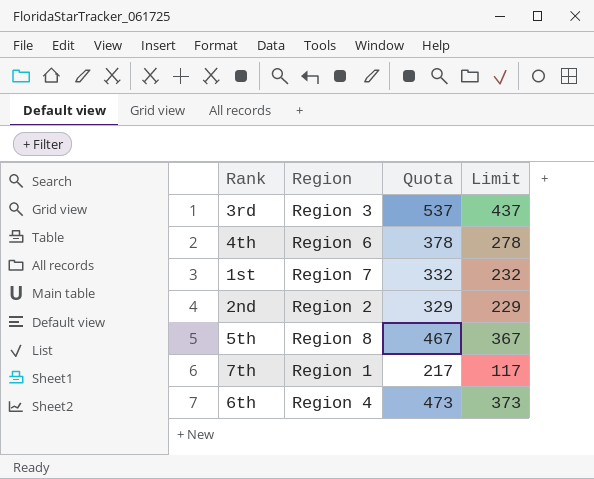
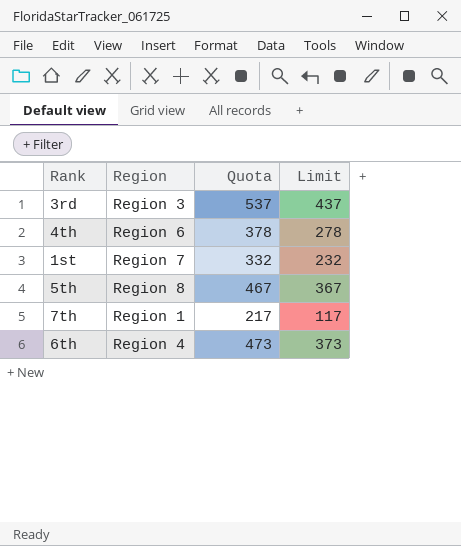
row 2nd: Region 2 | 329 | 229 -> none

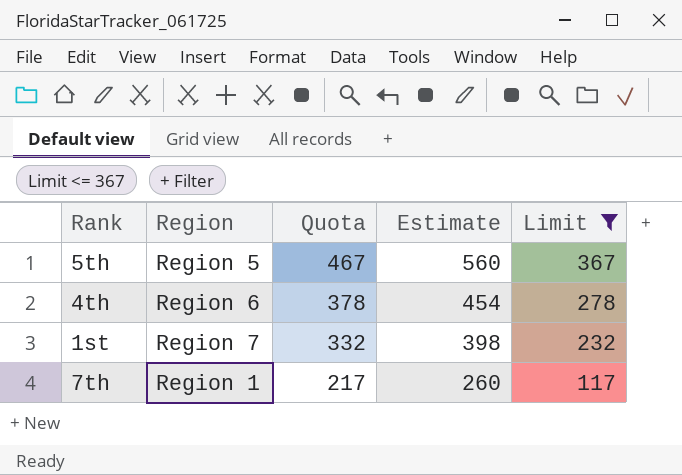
filter: none -> Limit <= 367
row order: none -> Quota descending
column Estimate | formula: none -> [Quota] * 1.2
5th | Region: Region 8 -> Region 5

